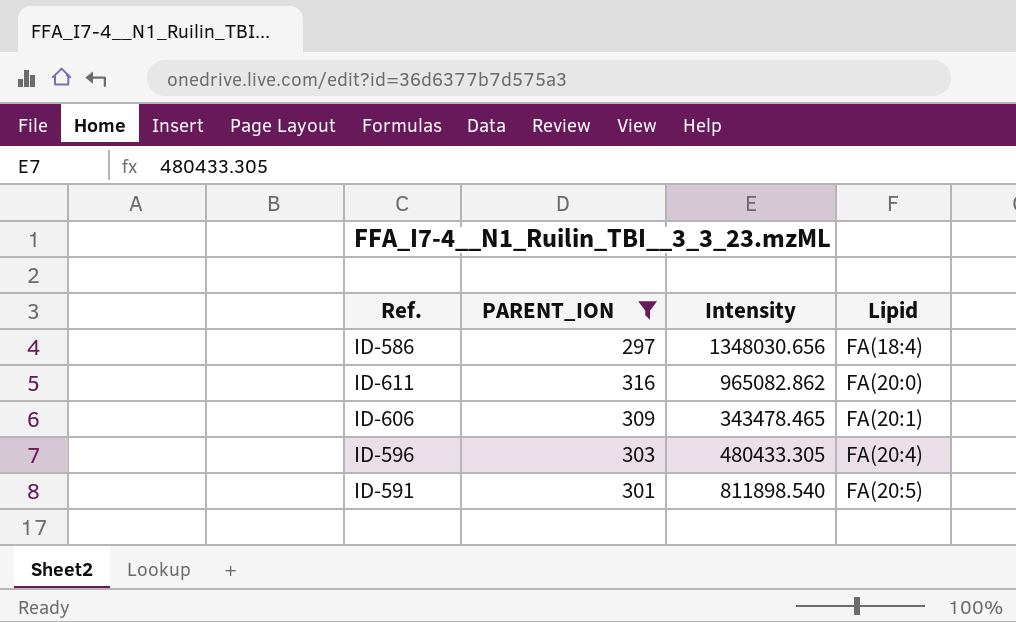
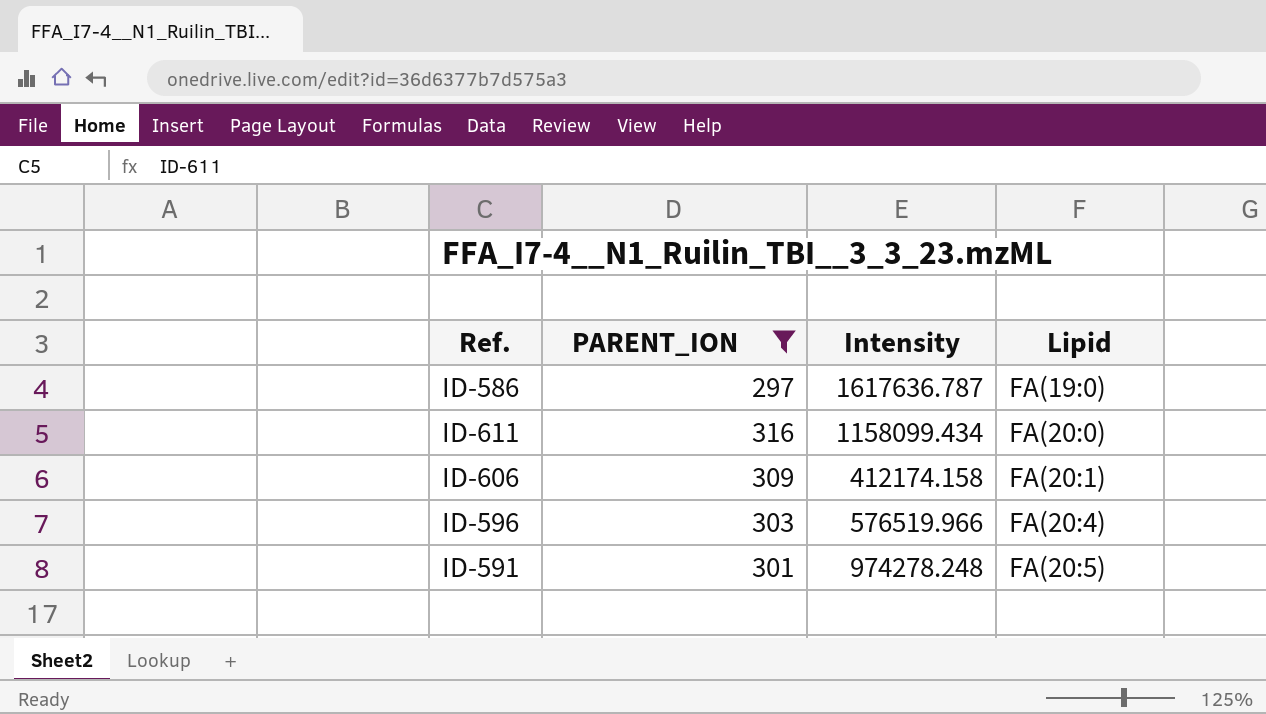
ID-586 | Intensity: 1348030.656 -> 1617636.787
ID-586 | Lipid: FA(18:4) -> FA(19:0)
ID-611 | Intensity: 965082.862 -> 1158099.434
ID-606 | Intensity: 343478.465 -> 412174.158
ID-596 | Intensity: 480433.305 -> 576519.966
ID-591 | Intensity: 811898.540 -> 974278.248

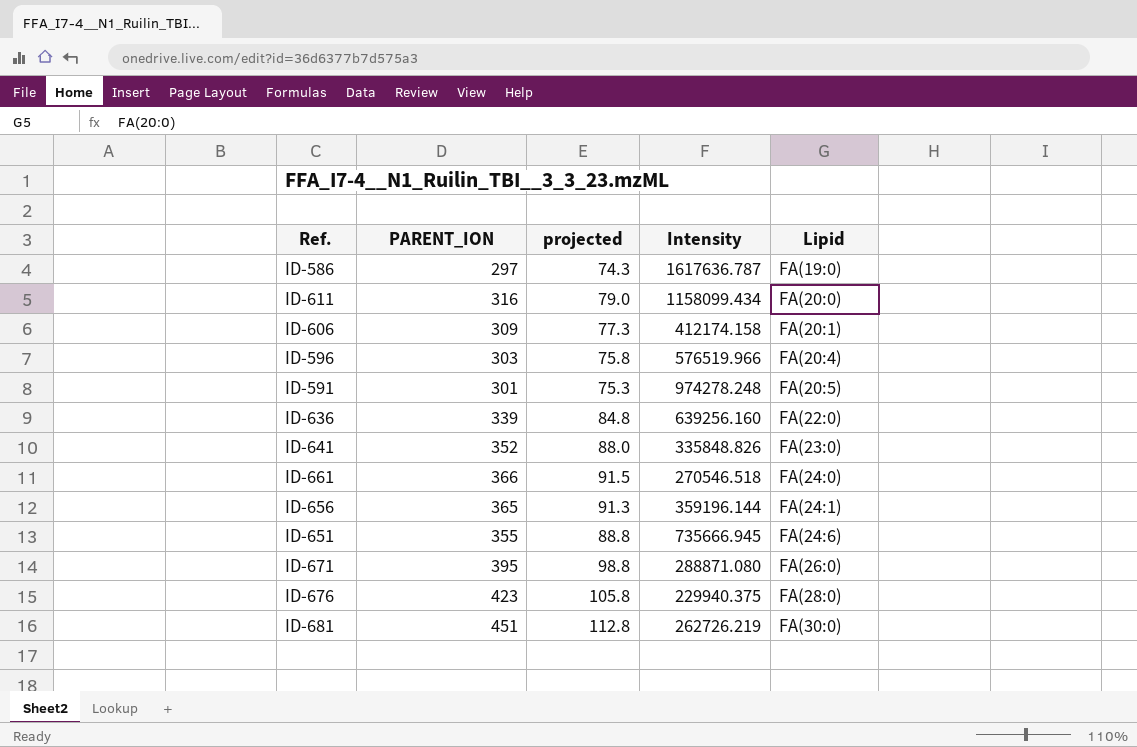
filter: PARENT_ION <= 316 -> none
column projected | formula: none -> [PARENT_ION] * 0.25

